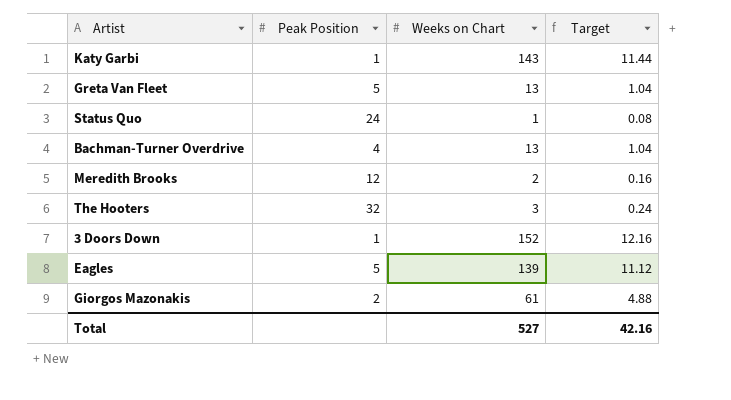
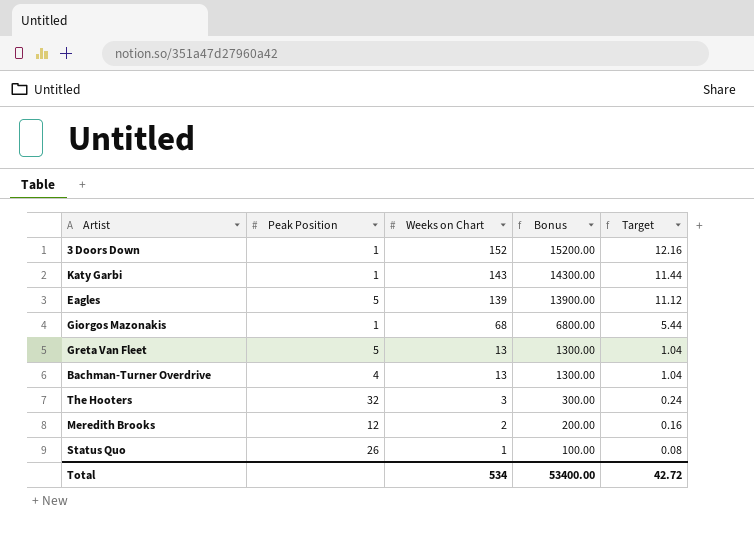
row order: none -> Weeks on Chart descending
column Bonus | formula: none -> [Weeks on Chart] * 100
Giorgos Mazonakis | Peak Position: 2 -> 1
Giorgos Mazonakis | Weeks on Chart: 61 -> 68
Giorgos Mazonakis | Target: 4.88 -> 5.44
Status Quo | Peak Position: 24 -> 26
Total | Weeks on Chart: 527 -> 534
Total | Target: 42.16 -> 42.72

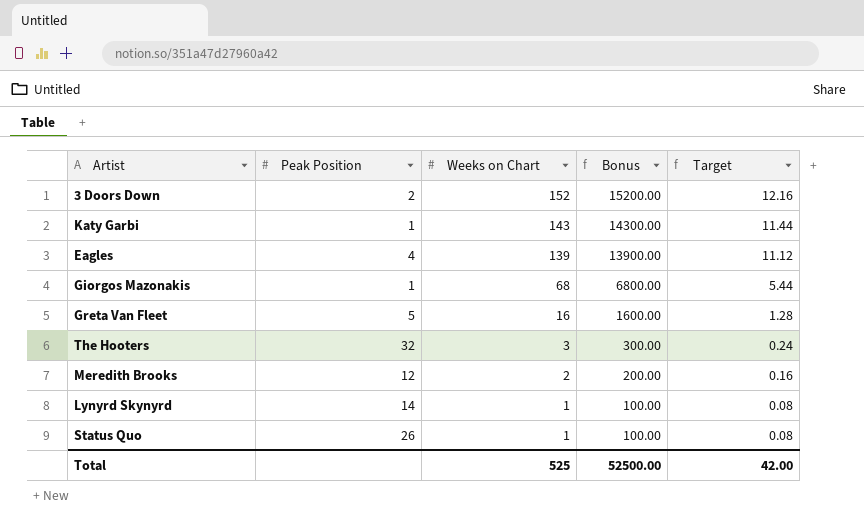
row Bachman-Turner Overdrive: 4 | 13 | 1300.00 | 1.04 -> none
3 Doors Down | Peak Position: 1 -> 2
Eagles | Peak Position: 5 -> 4
Greta Van Fleet | Weeks on Chart: 13 -> 16
Greta Van Fleet | Bonus: 1300.00 -> 1600.00
Greta Van Fleet | Target: 1.04 -> 1.28
row Lynyrd Skynyrd: none -> 14 | 1 | 100.00 | 0.08
Total | Weeks on Chart: 534 -> 525
Total | Bonus: 53400.00 -> 52500.00
Total | Target: 42.72 -> 42.00

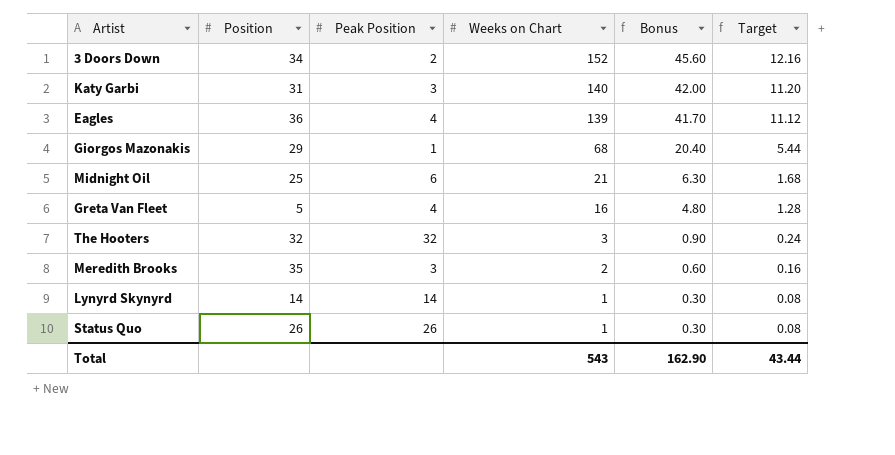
column Position | position: none -> 2
column Bonus | formula: [Weeks on Chart] * 100 -> [Weeks on Chart] * 0.3
Katy Garbi | Peak Position: 1 -> 3
Katy Garbi | Weeks on Chart: 143 -> 140
Katy Garbi | Target: 11.44 -> 11.20
row Midnight Oil: none -> 25 | 6 | 21 | 6.30 | 1.68
Greta Van Fleet | Peak Position: 5 -> 4
Meredith Brooks | Peak Position: 12 -> 3
Total | Weeks on Chart: 525 -> 543
Total | Bonus: 52500.00 -> 162.90
Total | Target: 42.00 -> 43.44

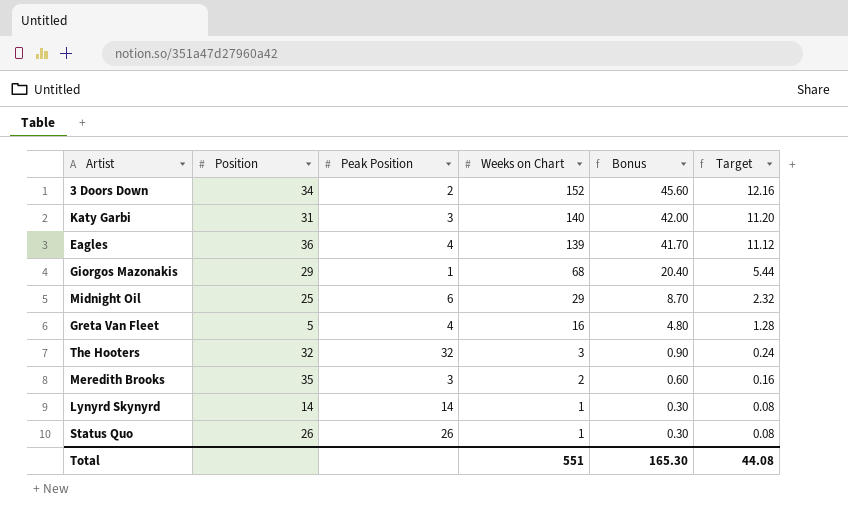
Midnight Oil | Weeks on Chart: 21 -> 29
Midnight Oil | Bonus: 6.30 -> 8.70
Midnight Oil | Target: 1.68 -> 2.32
Total | Weeks on Chart: 543 -> 551
Total | Bonus: 162.90 -> 165.30
Total | Target: 43.44 -> 44.08

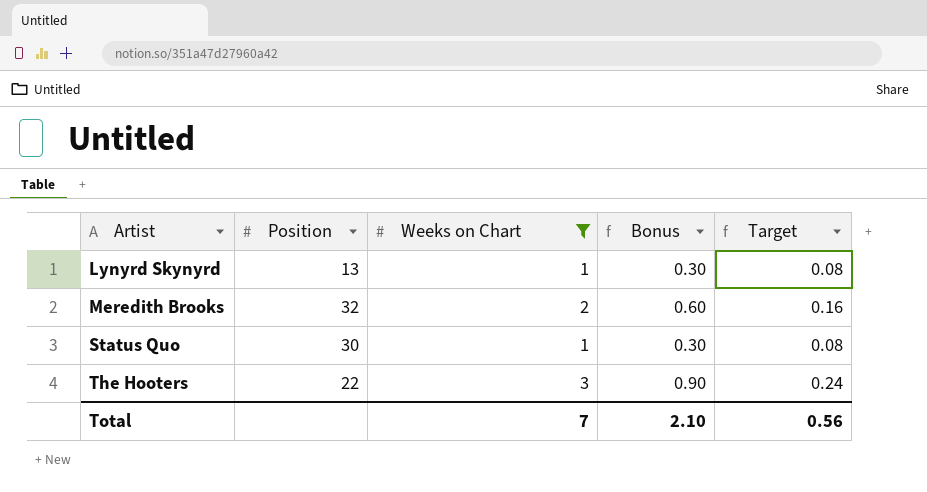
filter: none -> Weeks on Chart <= 3
row order: Weeks on Chart descending -> Artist ascending
column Peak Position | position: 3 -> none
Lynyrd Skynyrd | Position: 14 -> 13
Meredith Brooks | Position: 35 -> 32
Status Quo | Position: 26 -> 30
The Hooters | Position: 32 -> 22
Total | Weeks on Chart: 551 -> 7
Total | Bonus: 165.30 -> 2.10
Total | Target: 44.08 -> 0.56

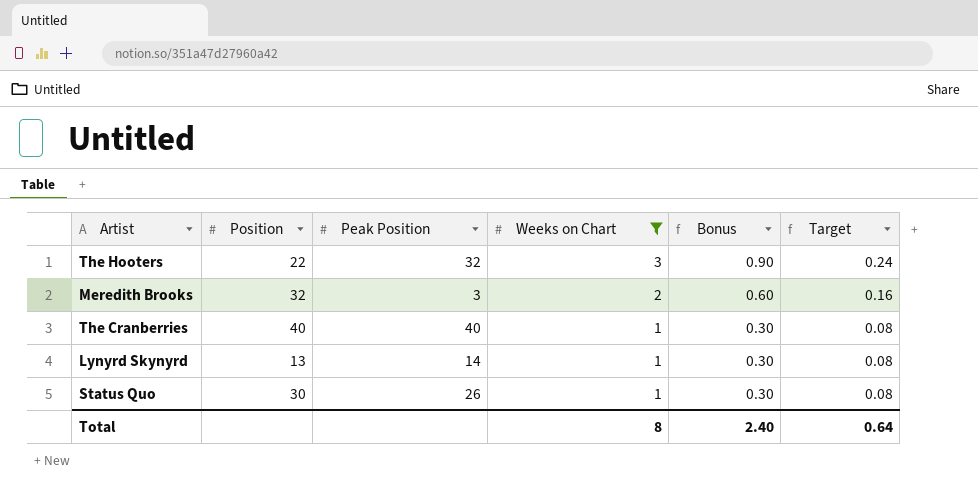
row order: Artist ascending -> Weeks on Chart descending
column Peak Position | position: none -> 3
row The Cranberries: none -> 40 | 40 | 1 | 0.30 | 0.08
Total | Weeks on Chart: 7 -> 8
Total | Bonus: 2.10 -> 2.40
Total | Target: 0.56 -> 0.64

